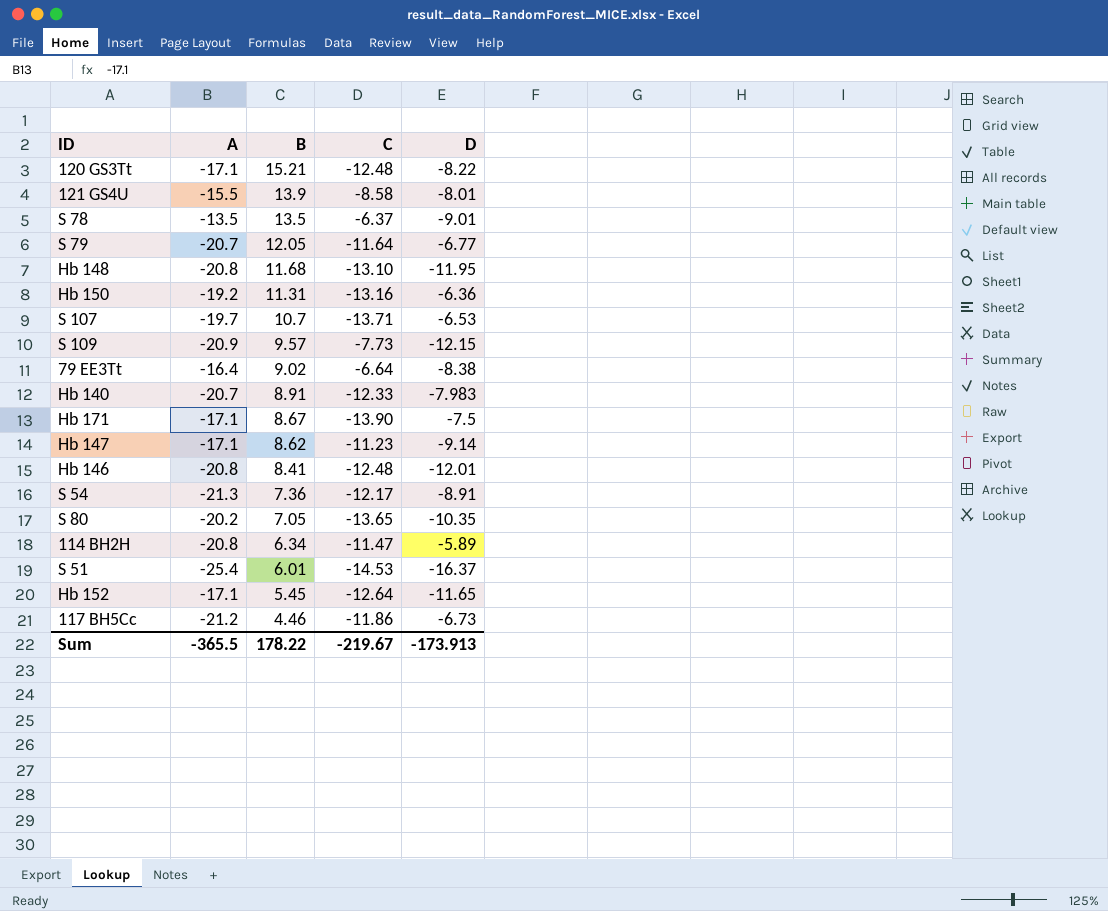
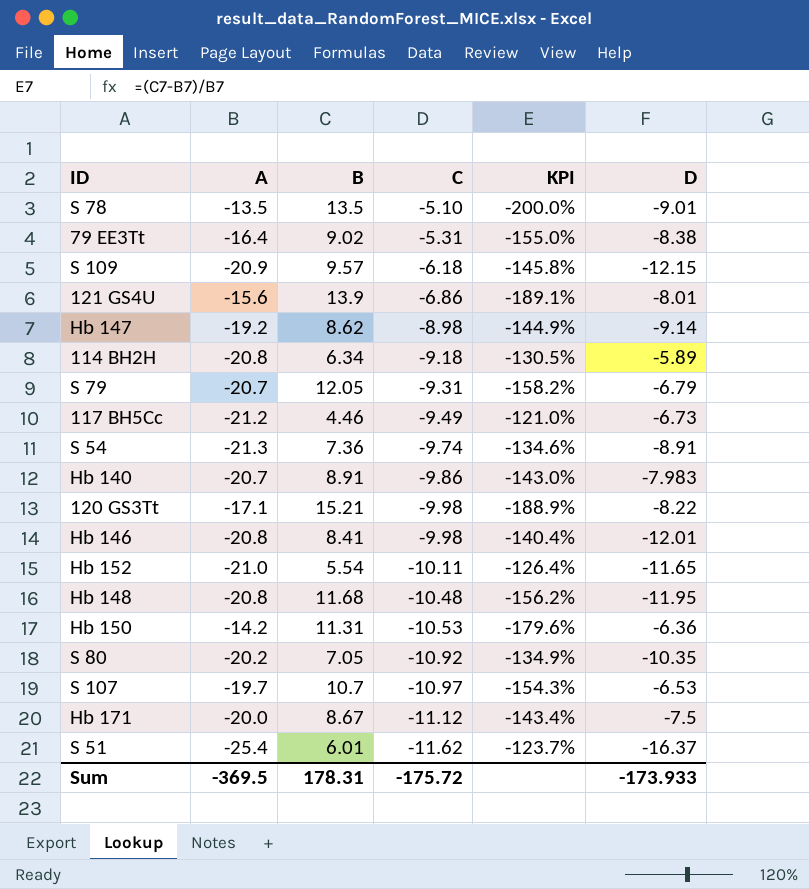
row order: B descending -> C descending
column KPI | formula: none -> ([B] - [A]) / [A]
S 78 | C: -6.37 -> -5.10
79 EE3Tt | C: -6.64 -> -5.31
S 109 | C: -7.73 -> -6.18
121 GS4U | A: -15.5 -> -15.6
121 GS4U | C: -8.58 -> -6.86
Hb 147 | A: -17.1 -> -19.2
Hb 147 | C: -11.23 -> -8.98
114 BH2H | C: -11.47 -> -9.18
S 79 | C: -11.64 -> -9.31
S 79 | D: -6.77 -> -6.79
117 BH5Cc | C: -11.86 -> -9.49
S 54 | C: -12.17 -> -9.74
Hb 140 | C: -12.33 -> -9.86
120 GS3Tt | C: -12.48 -> -9.98
Hb 146 | C: -12.48 -> -9.98
Hb 152 | A: -17.1 -> -21.0
Hb 152 | B: 5.45 -> 5.54
Hb 152 | C: -12.64 -> -10.11
Hb 148 | C: -13.10 -> -10.48
Hb 150 | A: -19.2 -> -14.2
Hb 150 | C: -13.16 -> -10.53
S 80 | C: -13.65 -> -10.92
S 107 | C: -13.71 -> -10.97
Hb 171 | A: -17.1 -> -20.0
Hb 171 | C: -13.90 -> -11.12
S 51 | C: -14.53 -> -11.62
Sum | A: -365.5 -> -369.5
Sum | B: 178.22 -> 178.31
Sum | C: -219.67 -> -175.72
Sum | D: -173.913 -> -173.933

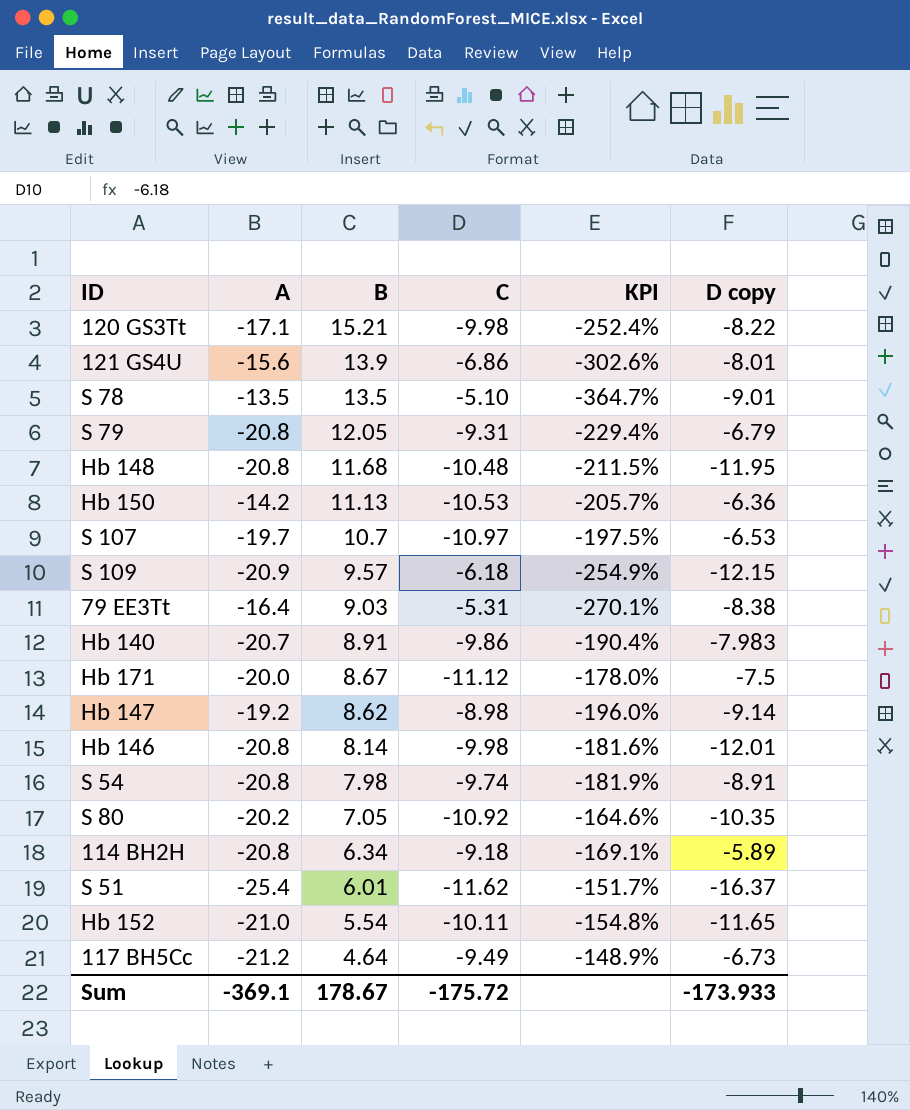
row order: C descending -> B descending
column KPI | formula: ([B] - [A]) / [A] -> ([B] - [C]) / [C]
column name: D -> D copy
S 79 | A: -20.7 -> -20.8
Hb 150 | B: 11.31 -> 11.13
79 EE3Tt | B: 9.02 -> 9.03
Hb 146 | B: 8.41 -> 8.14
S 54 | A: -21.3 -> -20.8
S 54 | B: 7.36 -> 7.98
117 BH5Cc | B: 4.46 -> 4.64
Sum | A: -369.5 -> -369.1
Sum | B: 178.31 -> 178.67

